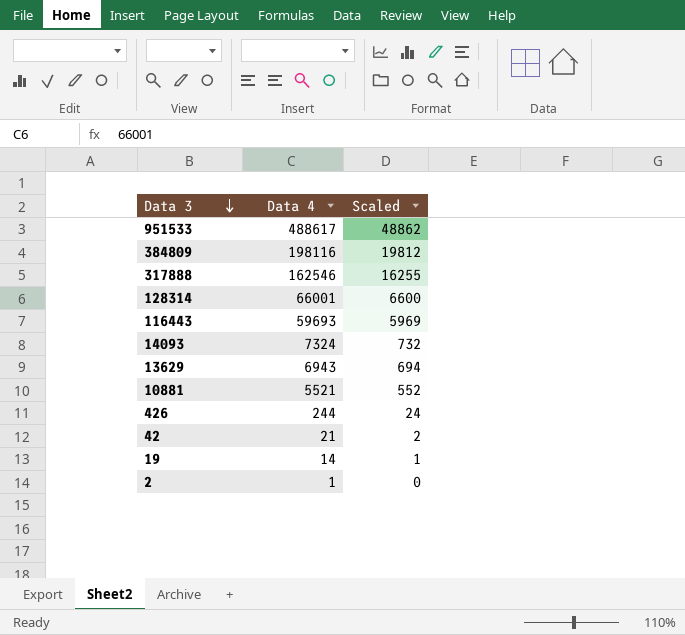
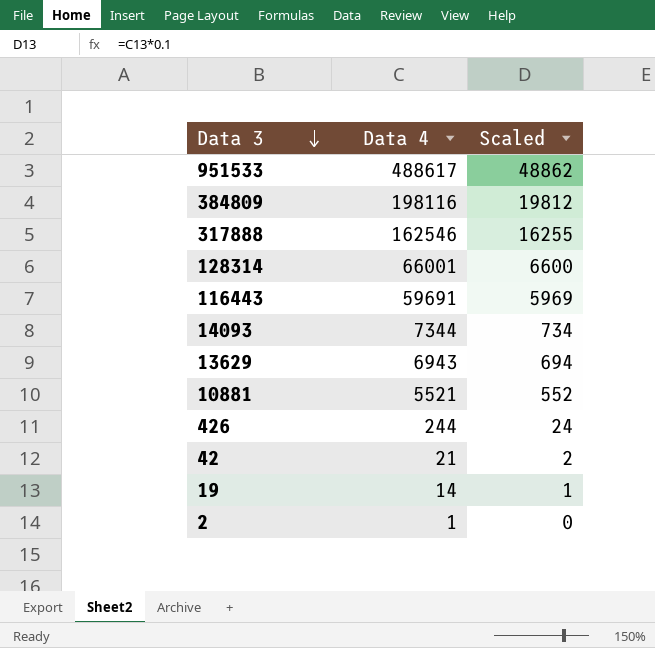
116443 | Data 4: 59693 -> 59691
14093 | Data 4: 7324 -> 7344
14093 | Scaled: 732 -> 734

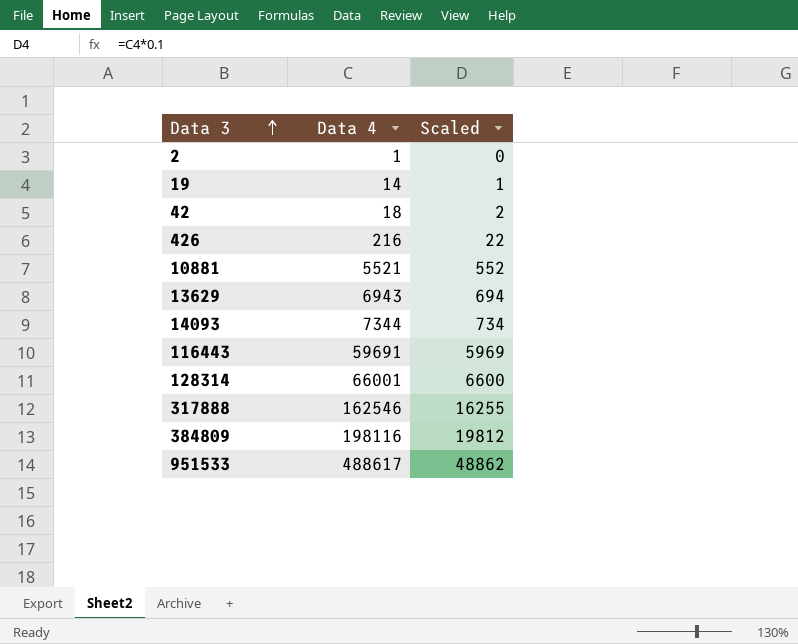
row order: Data 3 descending -> Data 3 ascending
42 | Data 4: 21 -> 18
426 | Data 4: 244 -> 216
426 | Scaled: 24 -> 22

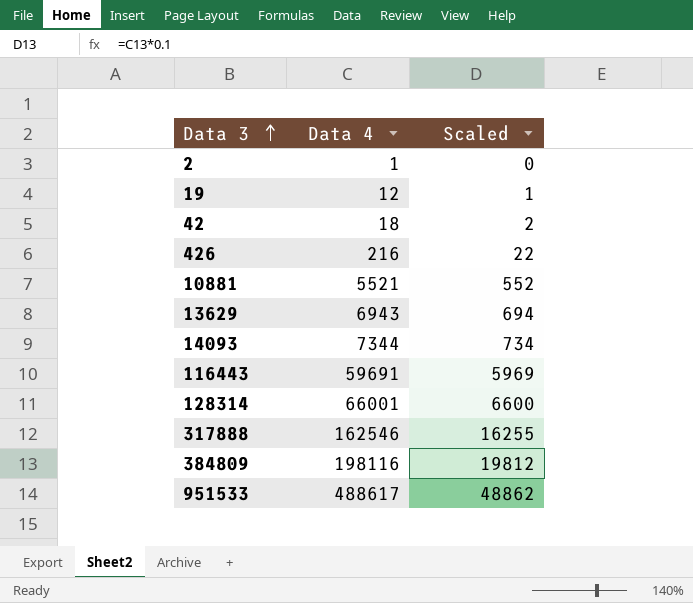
19 | Data 4: 14 -> 12

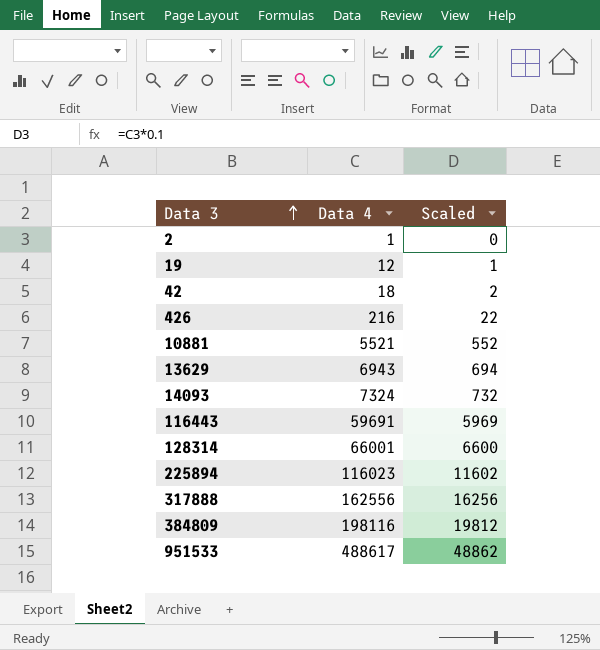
14093 | Data 4: 7344 -> 7324
14093 | Scaled: 734 -> 732
row 225894: none -> 116023 | 11602
317888 | Data 4: 162546 -> 162556
317888 | Scaled: 16255 -> 16256

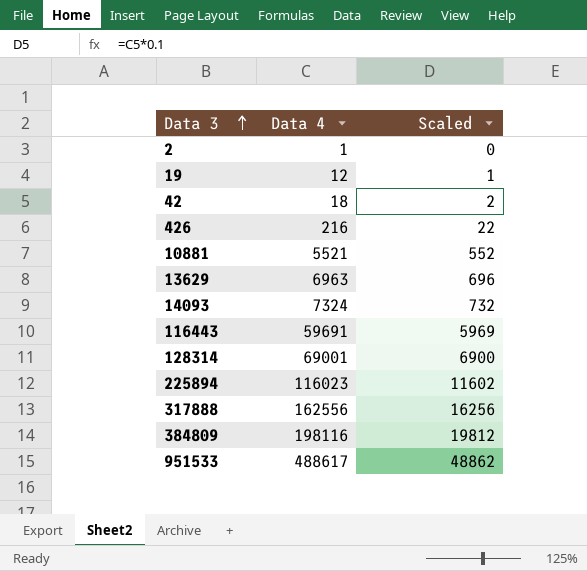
13629 | Data 4: 6943 -> 6963
13629 | Scaled: 694 -> 696
128314 | Data 4: 66001 -> 69001
128314 | Scaled: 6600 -> 6900

